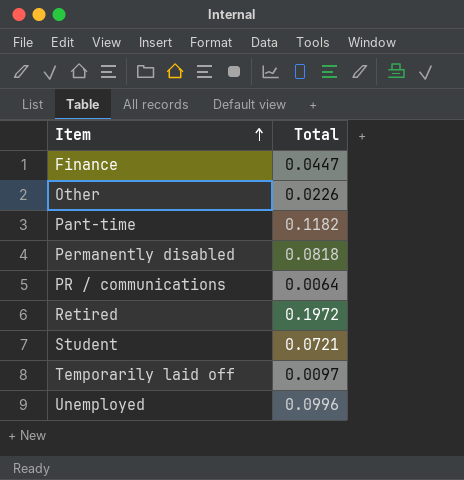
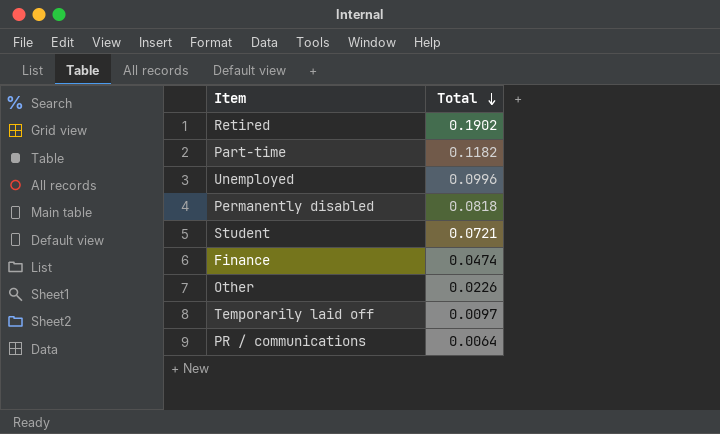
row order: Item ascending -> Total descending
Retired | Total: 0.1972 -> 0.1902
Finance | Total: 0.0447 -> 0.0474

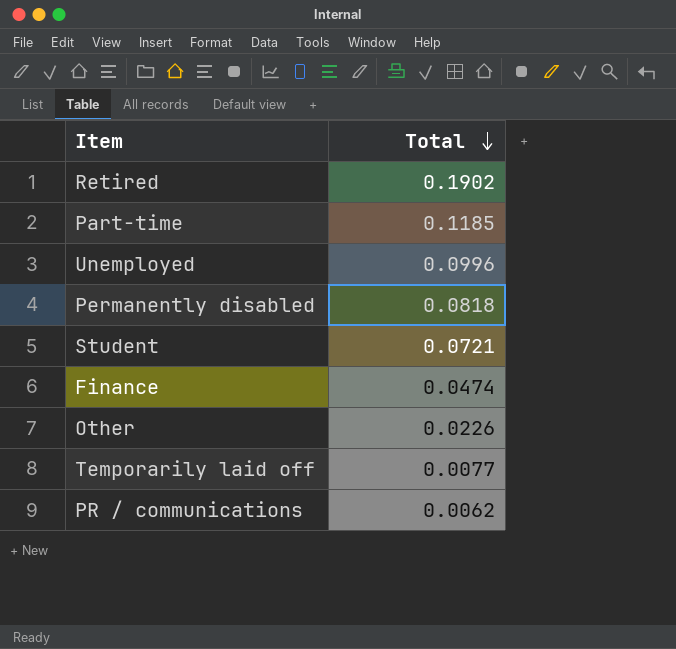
Part-time | Total: 0.1182 -> 0.1185
Temporarily laid off | Total: 0.0097 -> 0.0077
PR / communications | Total: 0.0064 -> 0.0062

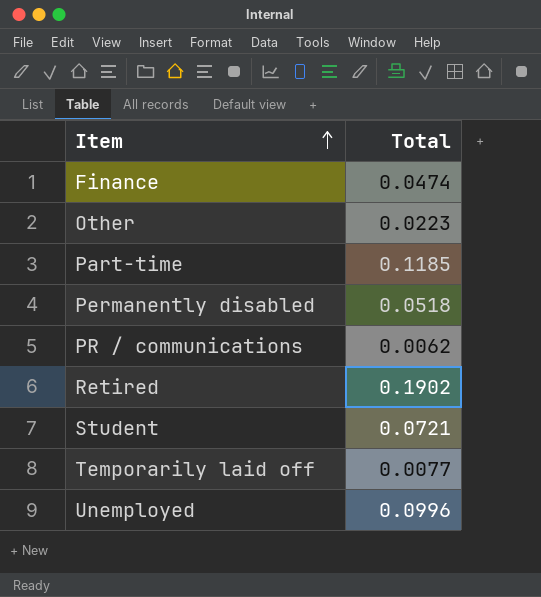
row order: Total descending -> Item ascending
Other | Total: 0.0226 -> 0.0223
Permanently disabled | Total: 0.0818 -> 0.0518

